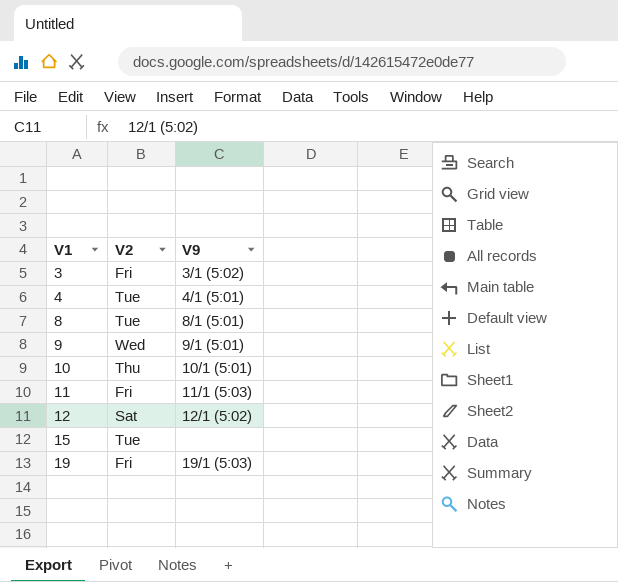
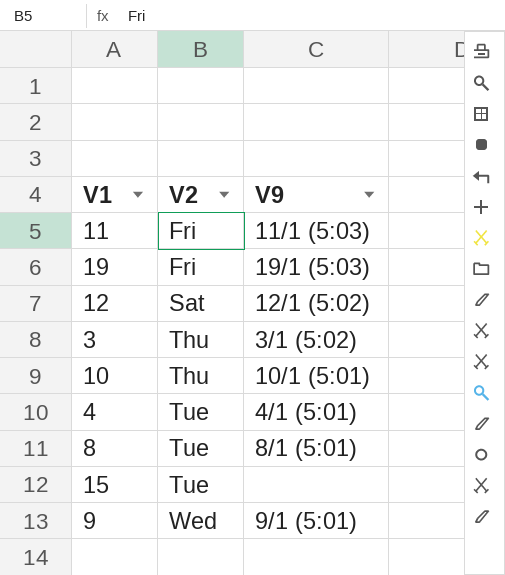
row order: V1 ascending -> V2 ascending
3 | V2: Fri -> Thu

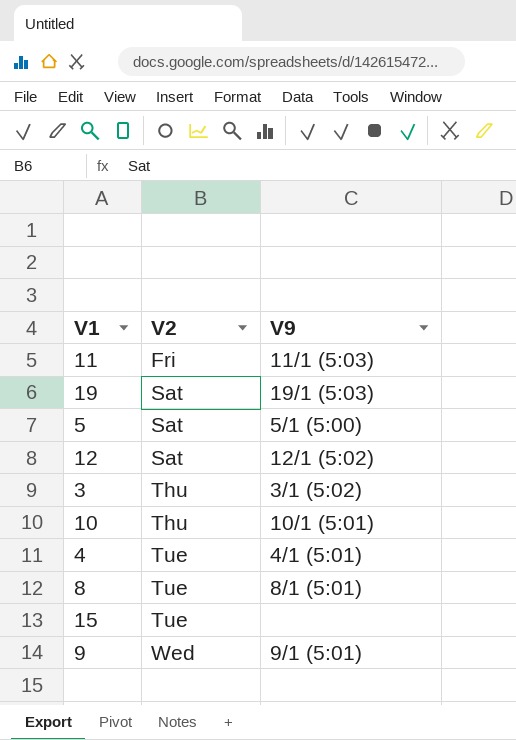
19 | V2: Fri -> Sat
row 5: none -> Sat | 5/1 (5:00)

